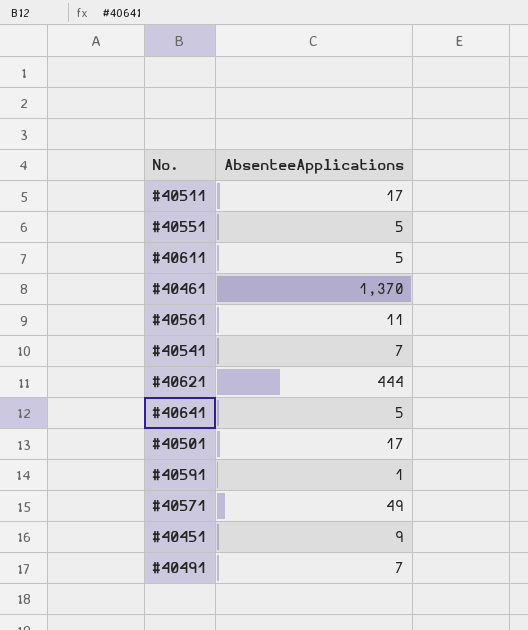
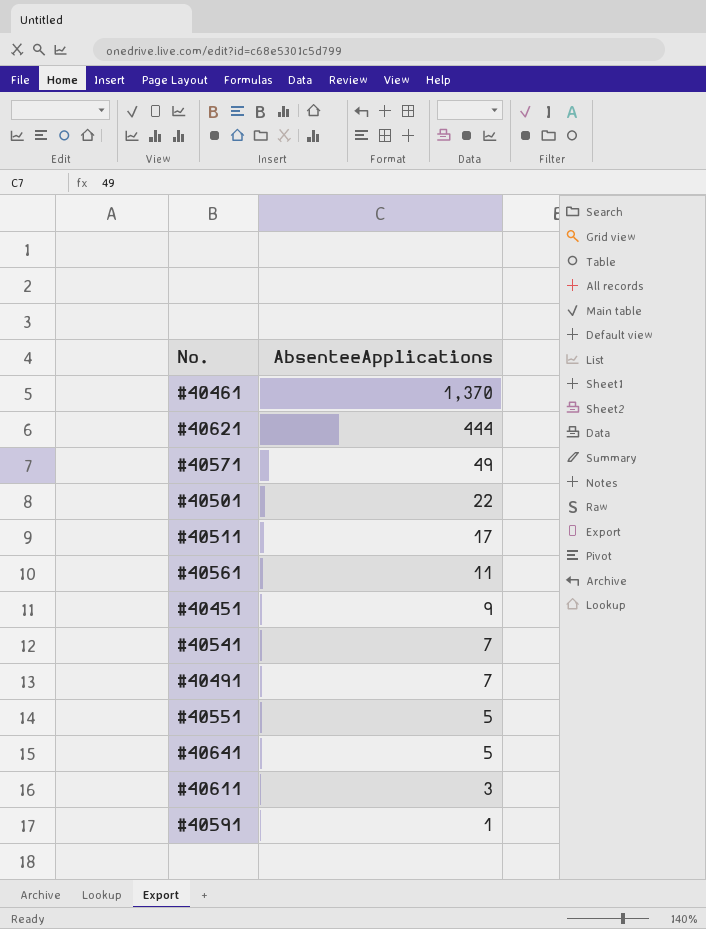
row order: none -> AbsenteeApplications descending
#40501 | AbsenteeApplications: 17 -> 22
#40611 | AbsenteeApplications: 5 -> 3

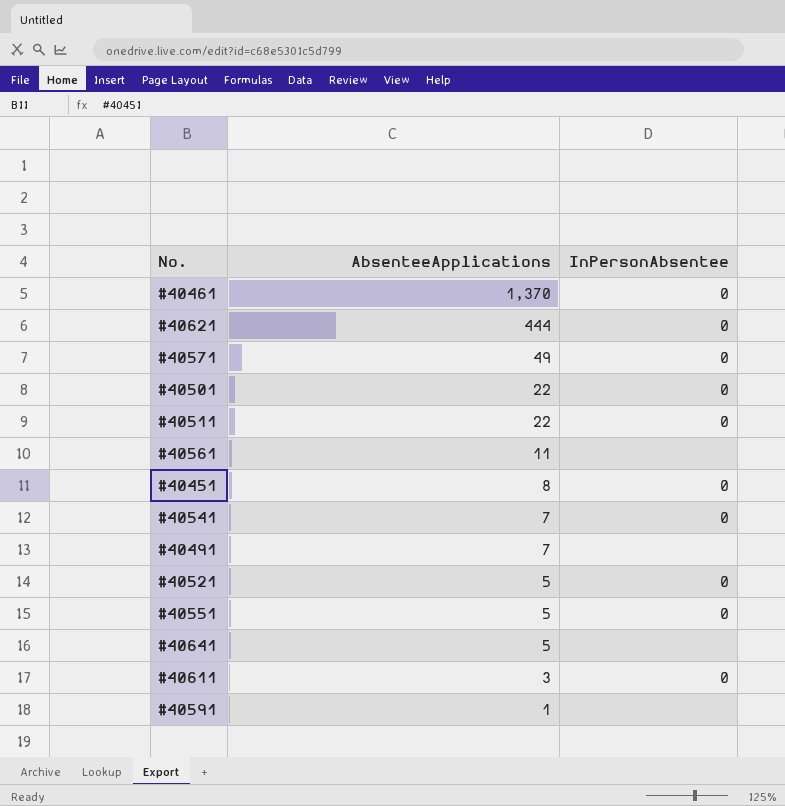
column InPersonAbsentee | position: none -> 3
#40511 | AbsenteeApplications: 17 -> 22
#40451 | AbsenteeApplications: 9 -> 8
row #40521: none -> 5 | 0

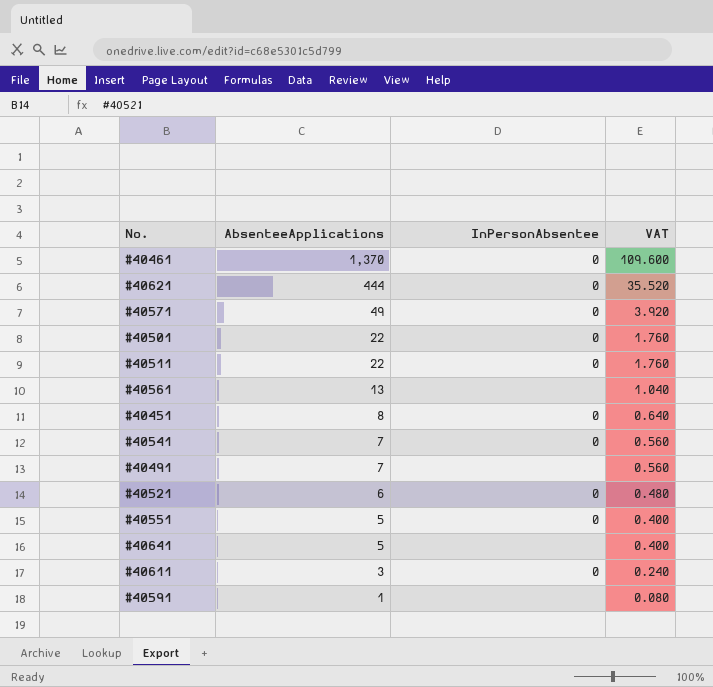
column VAT | formula: none -> [AbsenteeApplications] * 0.08
#40561 | AbsenteeApplications: 11 -> 13
#40521 | AbsenteeApplications: 5 -> 6

